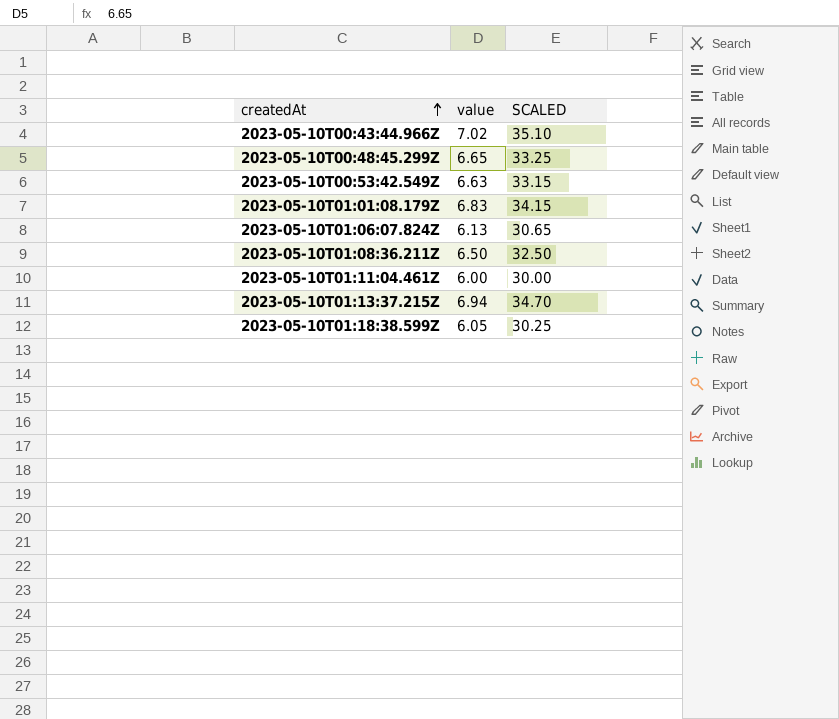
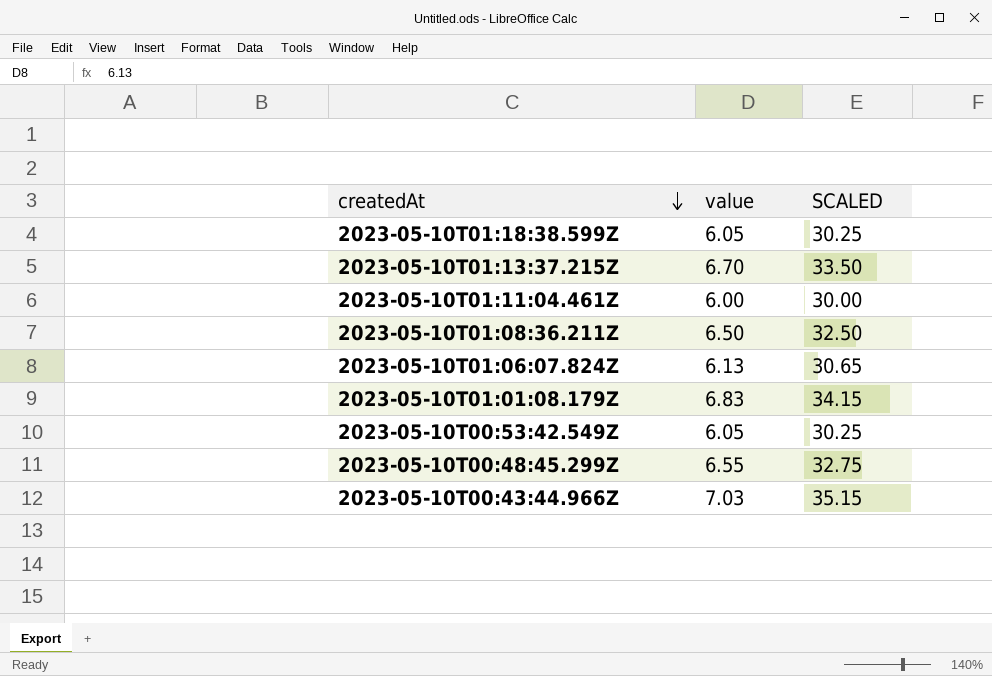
row order: createdAt ascending -> createdAt descending
2023-05-10T01:13:37.215Z | value: 6.94 -> 6.70
2023-05-10T01:13:37.215Z | SCALED: 34.70 -> 33.50
2023-05-10T00:53:42.549Z | value: 6.63 -> 6.05
2023-05-10T00:53:42.549Z | SCALED: 33.15 -> 30.25
2023-05-10T00:48:45.299Z | value: 6.65 -> 6.55
2023-05-10T00:48:45.299Z | SCALED: 33.25 -> 32.75
2023-05-10T00:43:44.966Z | value: 7.02 -> 7.03
2023-05-10T00:43:44.966Z | SCALED: 35.10 -> 35.15

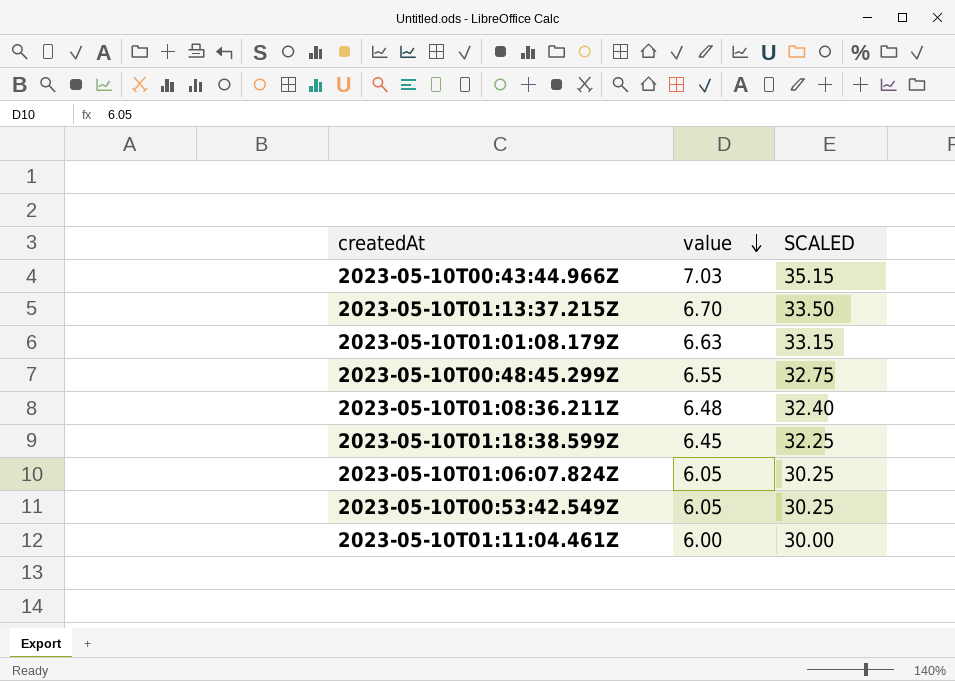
row order: createdAt descending -> value descending
2023-05-10T01:01:08.179Z | value: 6.83 -> 6.63
2023-05-10T01:01:08.179Z | SCALED: 34.15 -> 33.15
2023-05-10T01:08:36.211Z | value: 6.50 -> 6.48
2023-05-10T01:08:36.211Z | SCALED: 32.50 -> 32.40
2023-05-10T01:18:38.599Z | value: 6.05 -> 6.45
2023-05-10T01:18:38.599Z | SCALED: 30.25 -> 32.25
2023-05-10T01:06:07.824Z | value: 6.13 -> 6.05
2023-05-10T01:06:07.824Z | SCALED: 30.65 -> 30.25

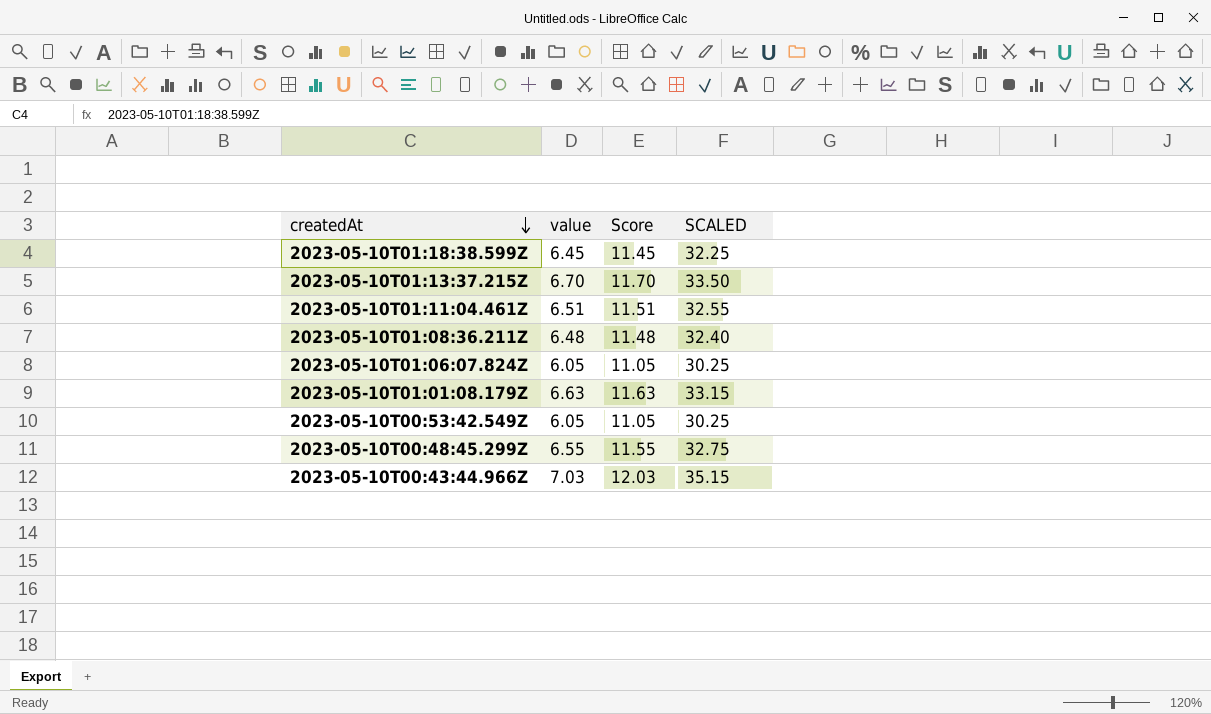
row order: value descending -> createdAt descending
column Score | formula: none -> [value] + 5
2023-05-10T01:11:04.461Z | value: 6.00 -> 6.51
2023-05-10T01:11:04.461Z | SCALED: 30.00 -> 32.55

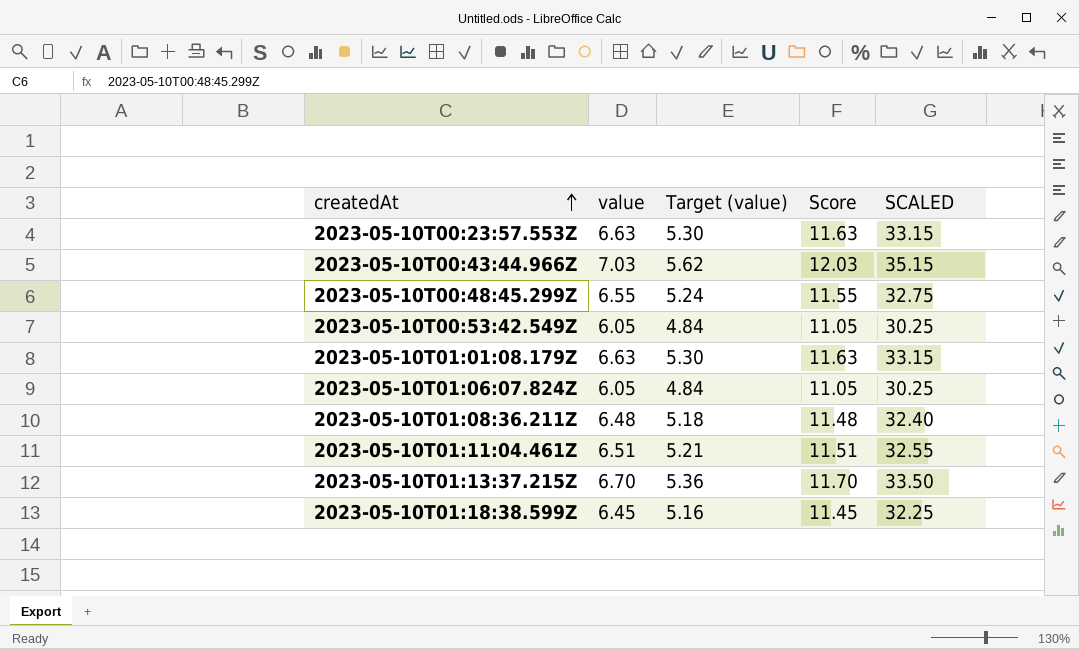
row order: createdAt descending -> createdAt ascending
column Target (value) | formula: none -> [value] * 0.8
row 2023-05-10T00:23:57.553Z: none -> 6.63 | 5.30 | 11.63 | 33.15

